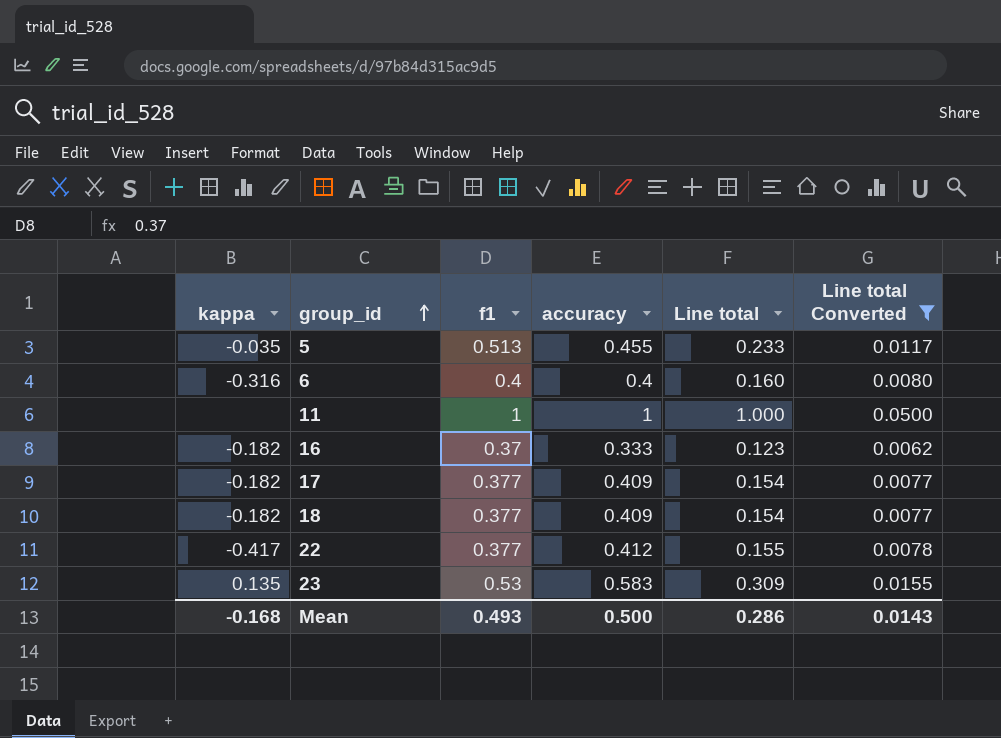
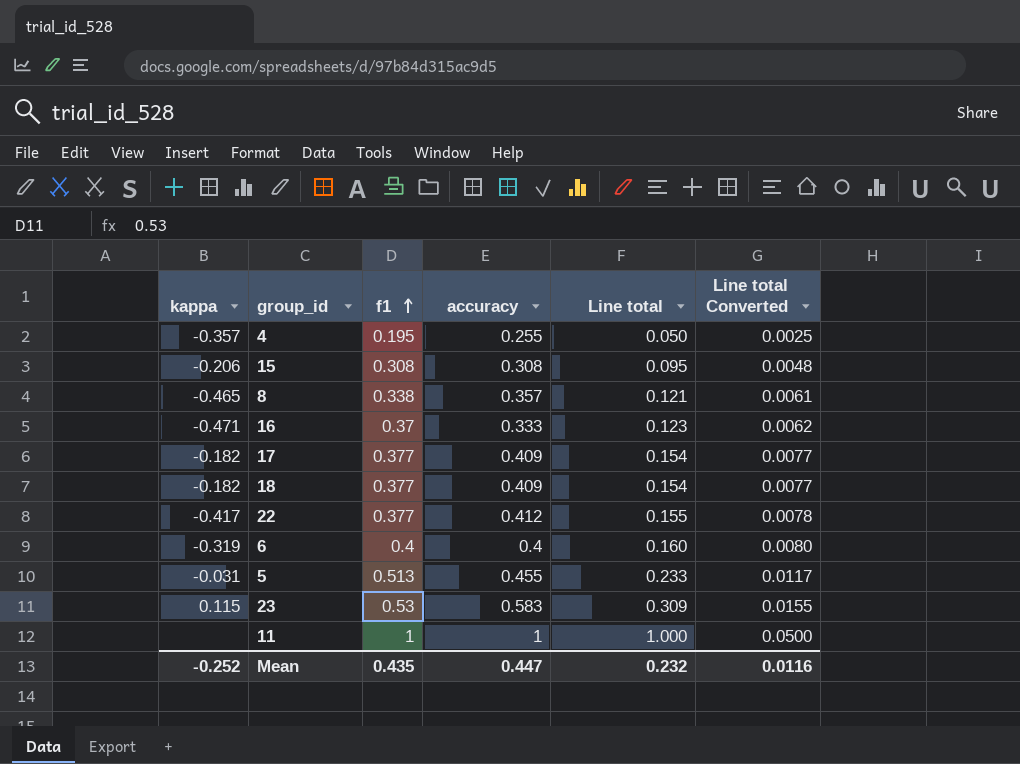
filter: Line total Converted >= 0.0062 -> none
row order: group_id ascending -> f1 ascending
16 | kappa: -0.182 -> -0.471
6 | kappa: -0.316 -> -0.319
5 | kappa: -0.035 -> -0.031
23 | kappa: 0.135 -> 0.115
Mean | kappa: -0.168 -> -0.252
Mean | f1: 0.493 -> 0.435
Mean | accuracy: 0.500 -> 0.447
Mean | Line total: 0.286 -> 0.232
Mean | Line total Converted: 0.0143 -> 0.0116

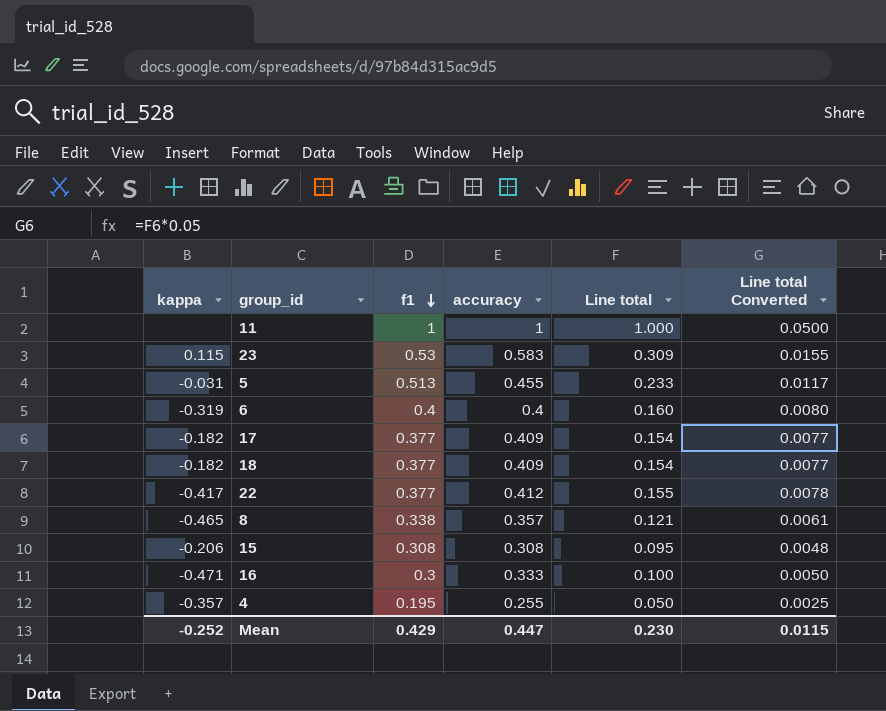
row order: f1 ascending -> f1 descending
16 | f1: 0.37 -> 0.3
16 | Line total: 0.123 -> 0.100
16 | Line total Converted: 0.0062 -> 0.0050
Mean | f1: 0.435 -> 0.429
Mean | Line total: 0.232 -> 0.230
Mean | Line total Converted: 0.0116 -> 0.0115

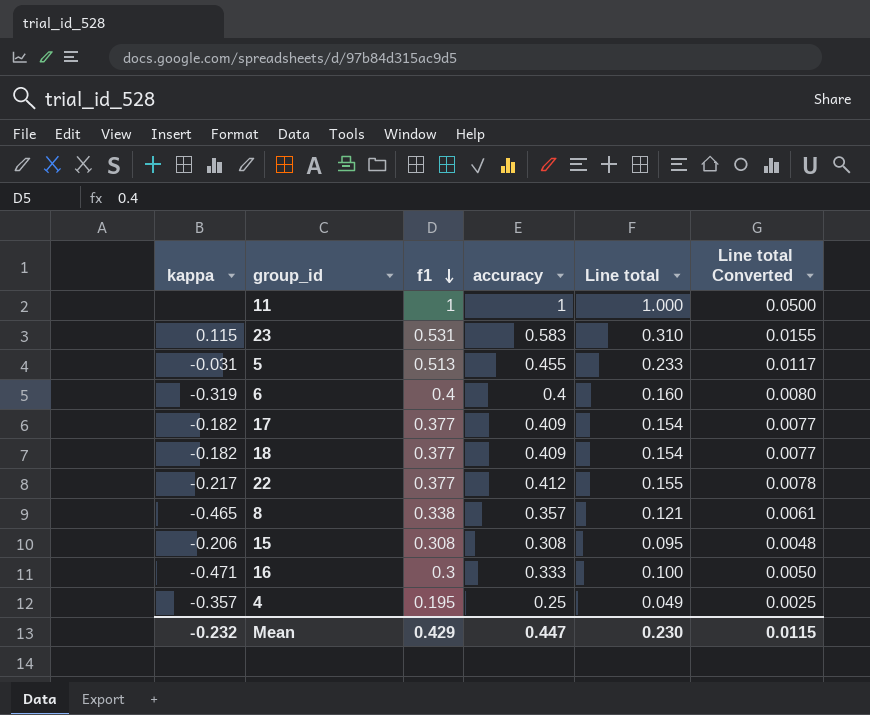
23 | f1: 0.53 -> 0.531
23 | Line total: 0.309 -> 0.310
22 | kappa: -0.417 -> -0.217
4 | accuracy: 0.255 -> 0.25
4 | Line total: 0.050 -> 0.049
Mean | kappa: -0.252 -> -0.232

